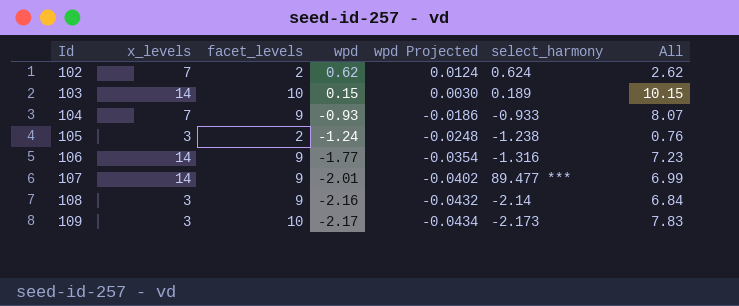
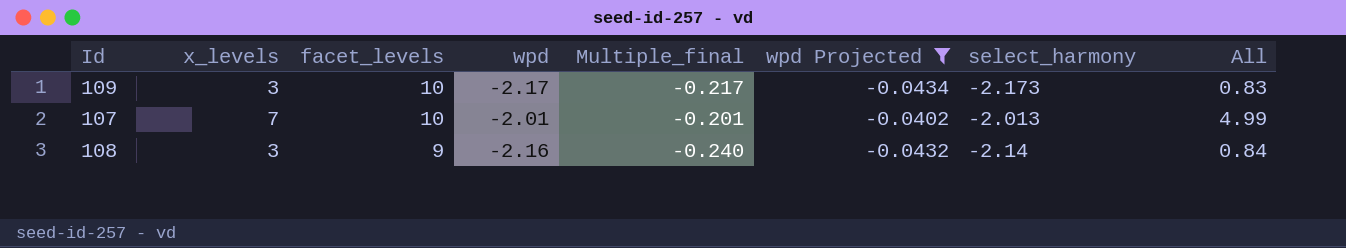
filter: none -> wpd Projected <= -0.0402
row order: Id ascending -> facet_levels descending
column Multiple_final | formula: none -> [wpd] / [facet_levels]
column All | formula: [facet_levels] + [wpd] -> [x_levels] + [wpd]
107 | x_levels: 14 -> 7
107 | facet_levels: 9 -> 10
107 | select_harmony: 89.477 *** -> -2.013

